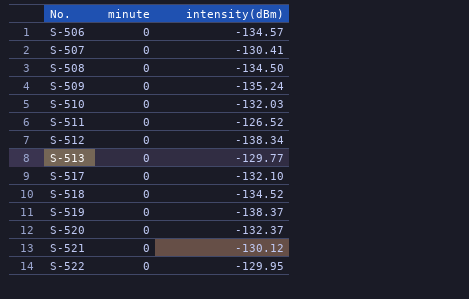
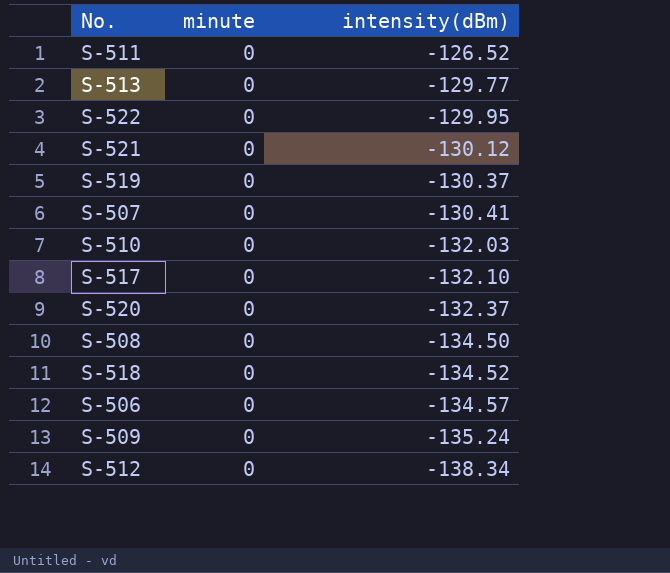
row order: No. ascending -> intensity(dBm) descending
S-519 | intensity(dBm): -138.37 -> -130.37

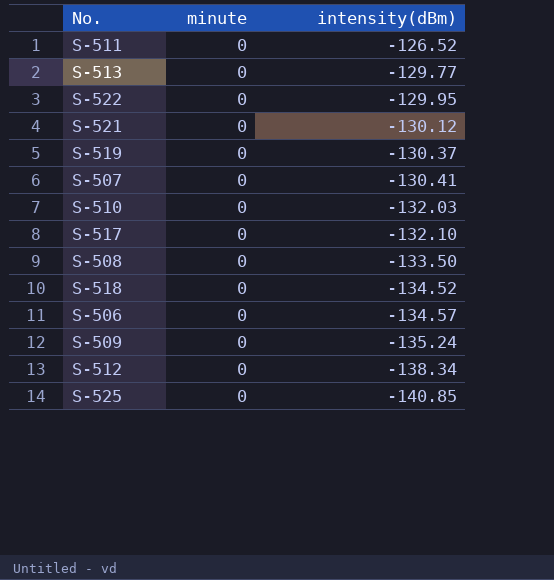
row S-520: 0 | -132.37 -> none
S-508 | intensity(dBm): -134.50 -> -133.50
row S-525: none -> 0 | -140.85

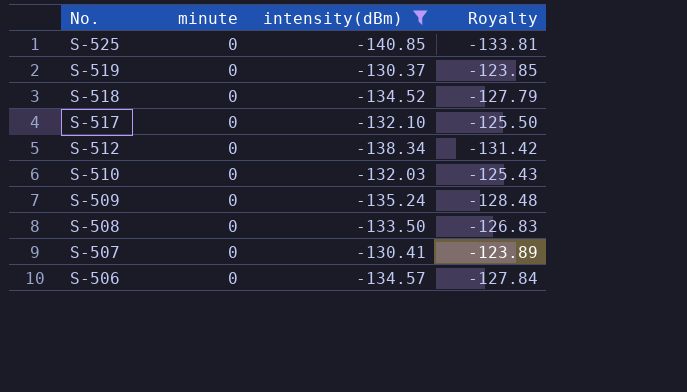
filter: none -> intensity(dBm) <= -130.37
row order: intensity(dBm) descending -> No. descending
column Royalty | formula: none -> [intensity(dBm)] * 0.95

